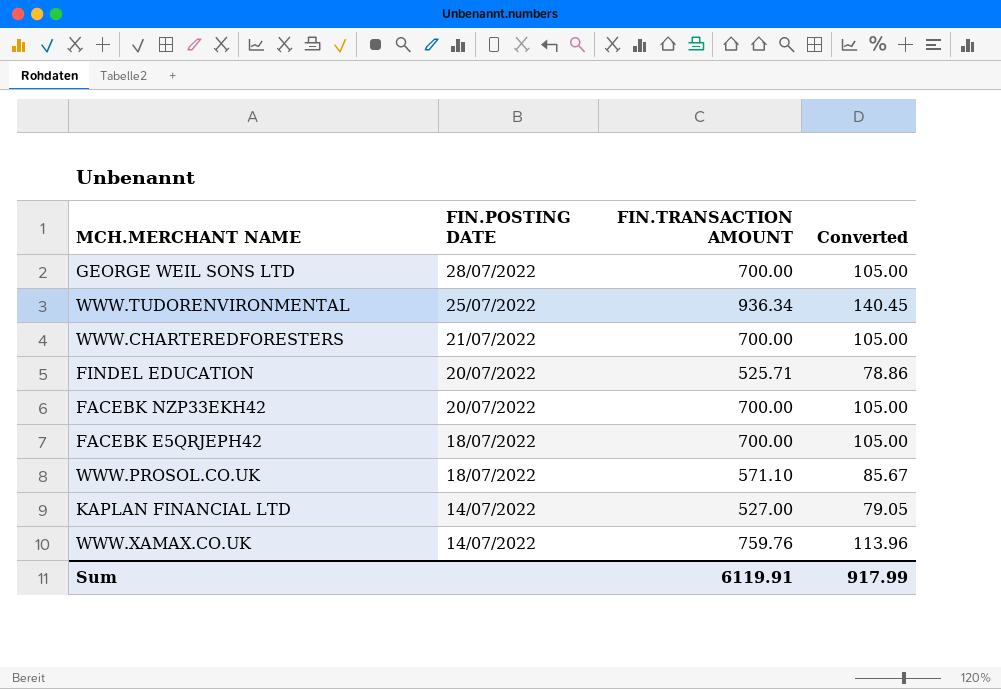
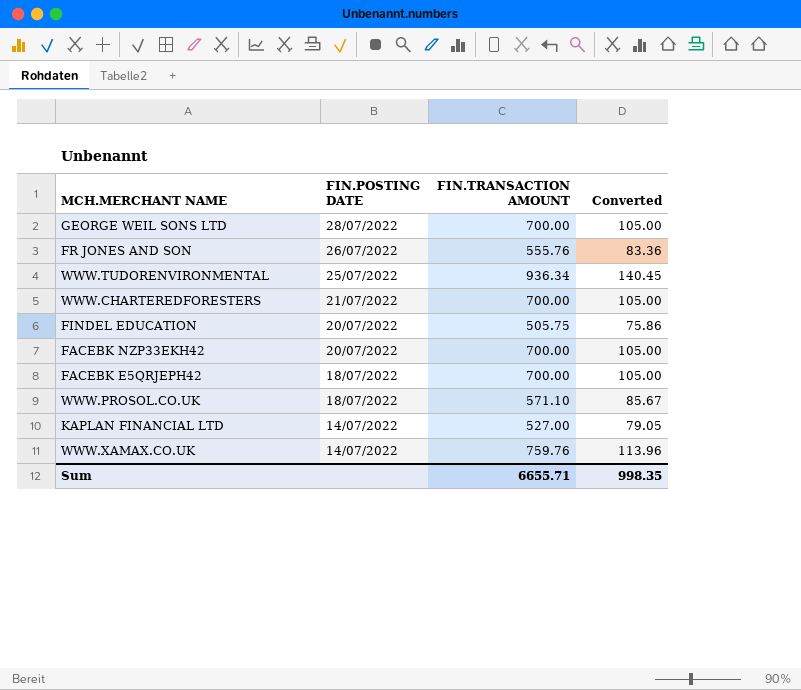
row FR JONES AND SON: none -> 26/07/2022 | 555.76 | 83.36
FINDEL EDUCATION | FIN.TRANSACTION AMOUNT: 525.71 -> 505.75
FINDEL EDUCATION | Converted: 78.86 -> 75.86
Sum | FIN.TRANSACTION AMOUNT: 6119.91 -> 6655.71
Sum | Converted: 917.99 -> 998.35

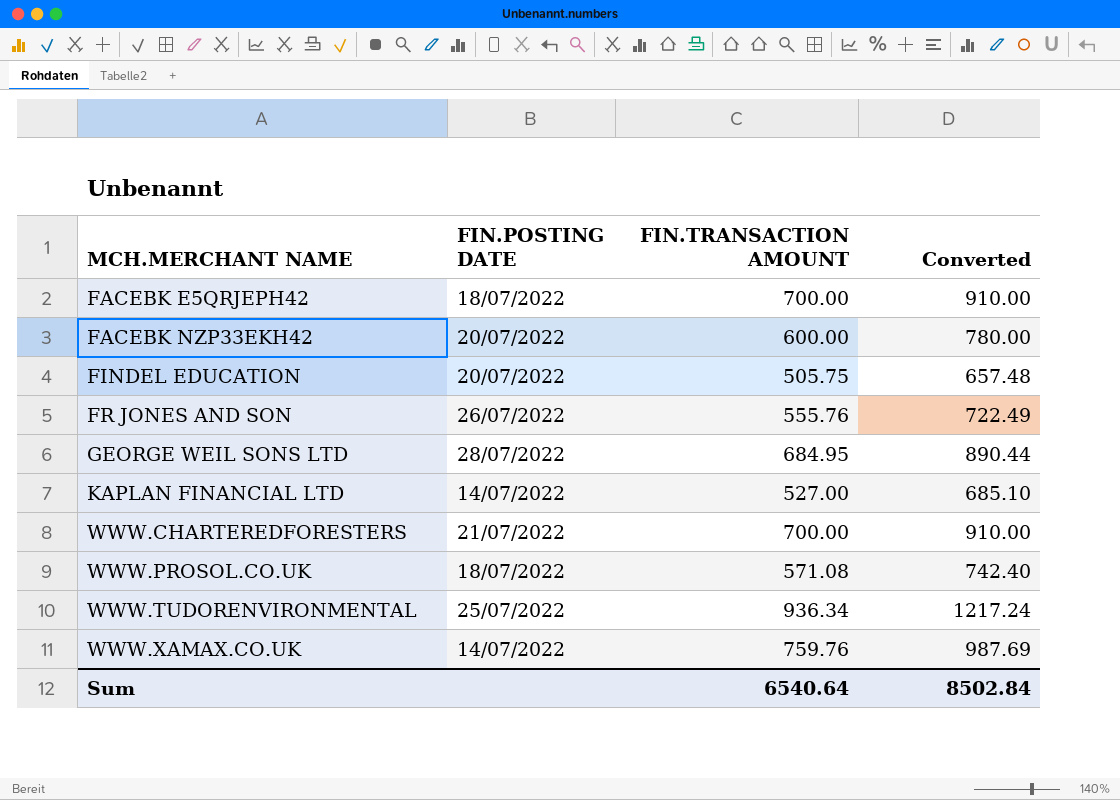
row order: FIN.POSTING DATE descending -> MCH.MERCHANT NAME ascending
column Converted | formula: [FIN.TRANSACTION AMOUNT] * 0.15 -> [FIN.TRANSACTION AMOUNT] * 1.3
FACEBK NZP33EKH42 | FIN.TRANSACTION AMOUNT: 700.00 -> 600.00
GEORGE WEIL SONS LTD | FIN.TRANSACTION AMOUNT: 700.00 -> 684.95
WWW.PROSOL.CO.UK | FIN.TRANSACTION AMOUNT: 571.10 -> 571.08
Sum | FIN.TRANSACTION AMOUNT: 6655.71 -> 6540.64
Sum | Converted: 998.35 -> 8502.84

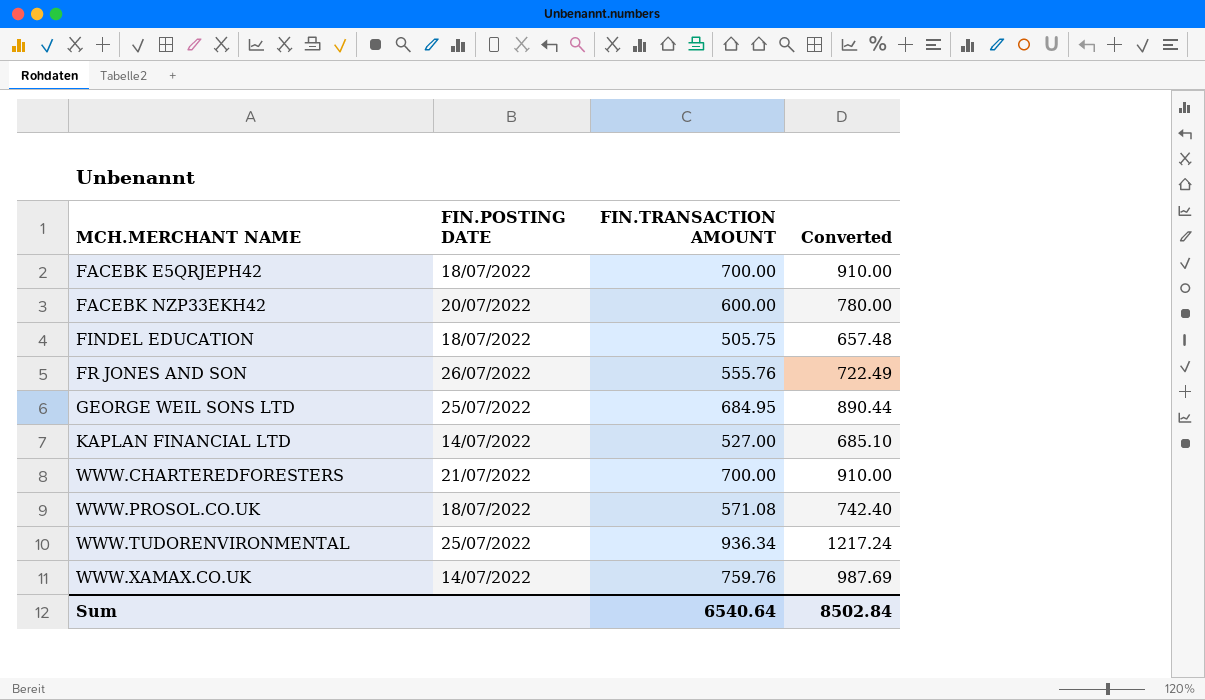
FINDEL EDUCATION | FIN.POSTING DATE: 20/07/2022 -> 18/07/2022
GEORGE WEIL SONS LTD | FIN.POSTING DATE: 28/07/2022 -> 25/07/2022

